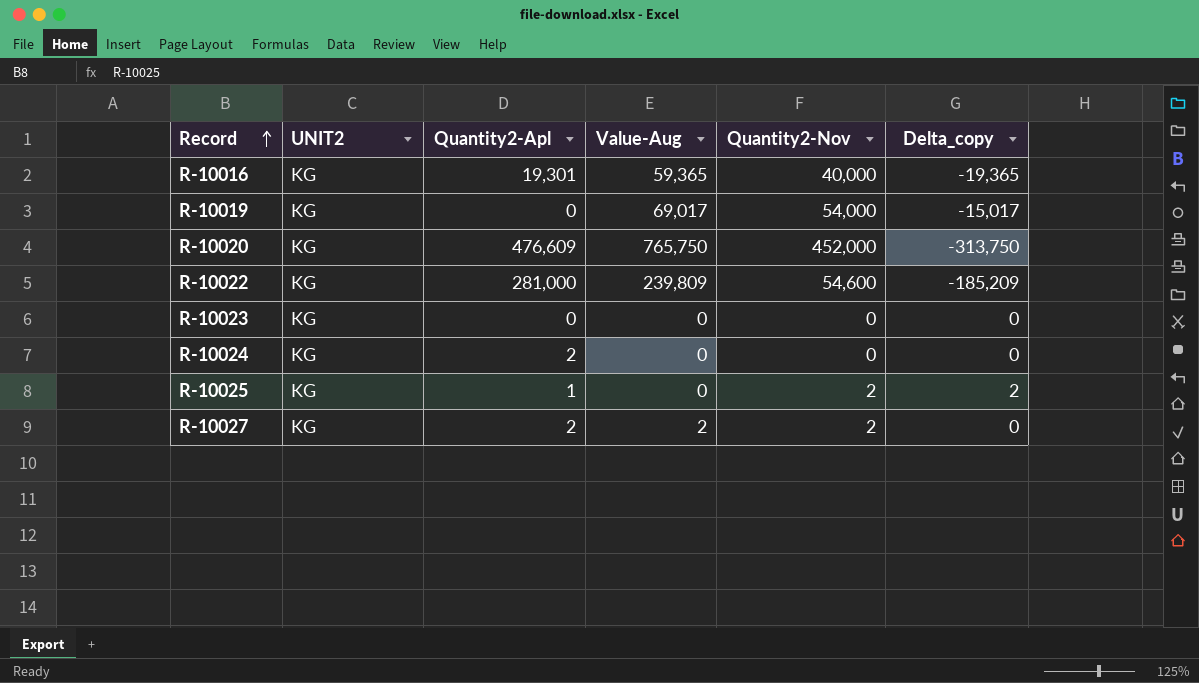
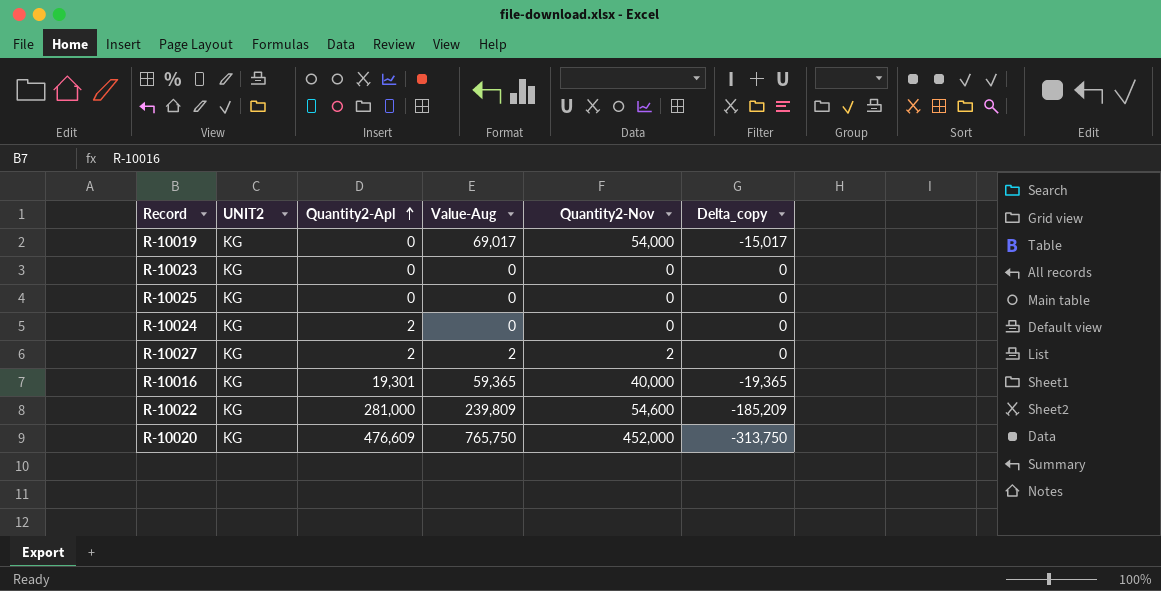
row order: Record ascending -> Quantity2-Apl ascending
R-10025 | Quantity2-Apl: 1 -> 0
R-10025 | Quantity2-Nov: 2 -> 0
R-10025 | Delta_copy: 2 -> 0

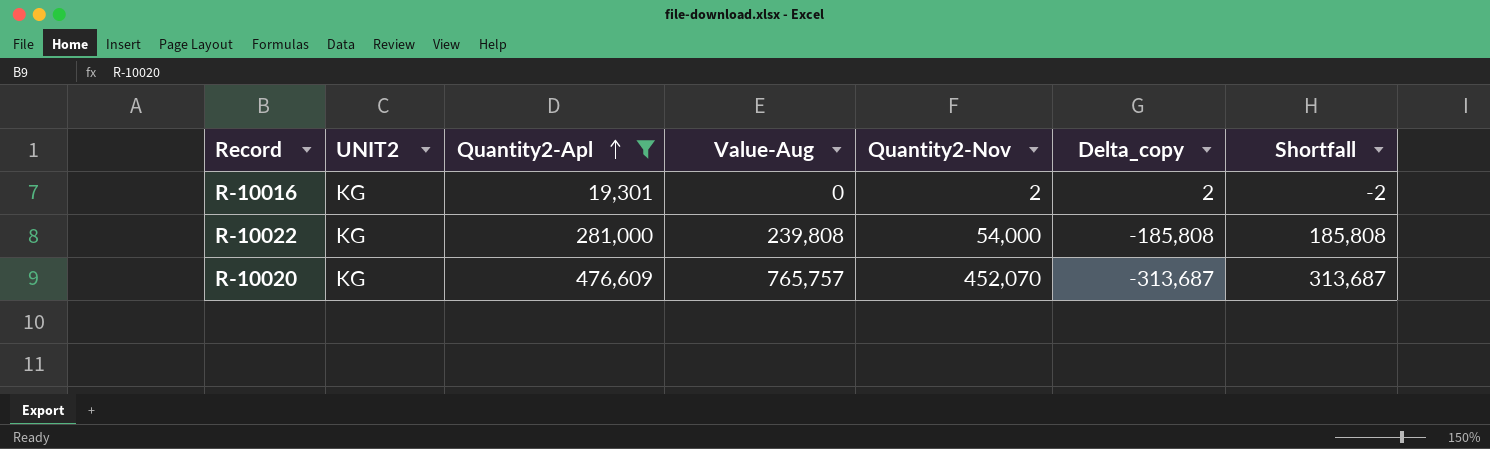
filter: none -> Quantity2-Apl >= 19,301
column Shortfall | formula: none -> [Value-Aug] - [Quantity2-Nov]
R-10016 | Value-Aug: 59,365 -> 0
R-10016 | Quantity2-Nov: 40,000 -> 2
R-10016 | Delta_copy: -19,365 -> 2
R-10022 | Value-Aug: 239,809 -> 239,808
R-10022 | Quantity2-Nov: 54,600 -> 54,000
R-10022 | Delta_copy: -185,209 -> -185,808
R-10020 | Value-Aug: 765,750 -> 765,757
R-10020 | Quantity2-Nov: 452,000 -> 452,070
R-10020 | Delta_copy: -313,750 -> -313,687

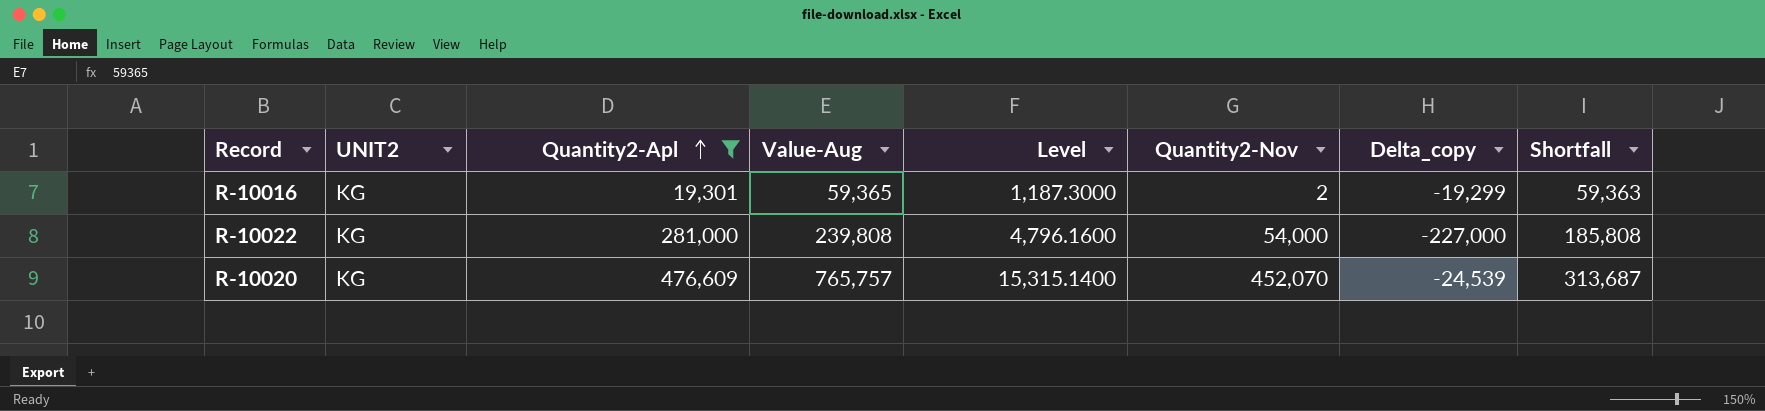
column Level | formula: none -> [Value-Aug] * 0.02
column Delta_copy | formula: [Quantity2-Nov] - [Value-Aug] -> [Quantity2-Nov] - [Quantity2-Apl]
R-10016 | Value-Aug: 0 -> 59,365
R-10016 | Shortfall: -2 -> 59,363

